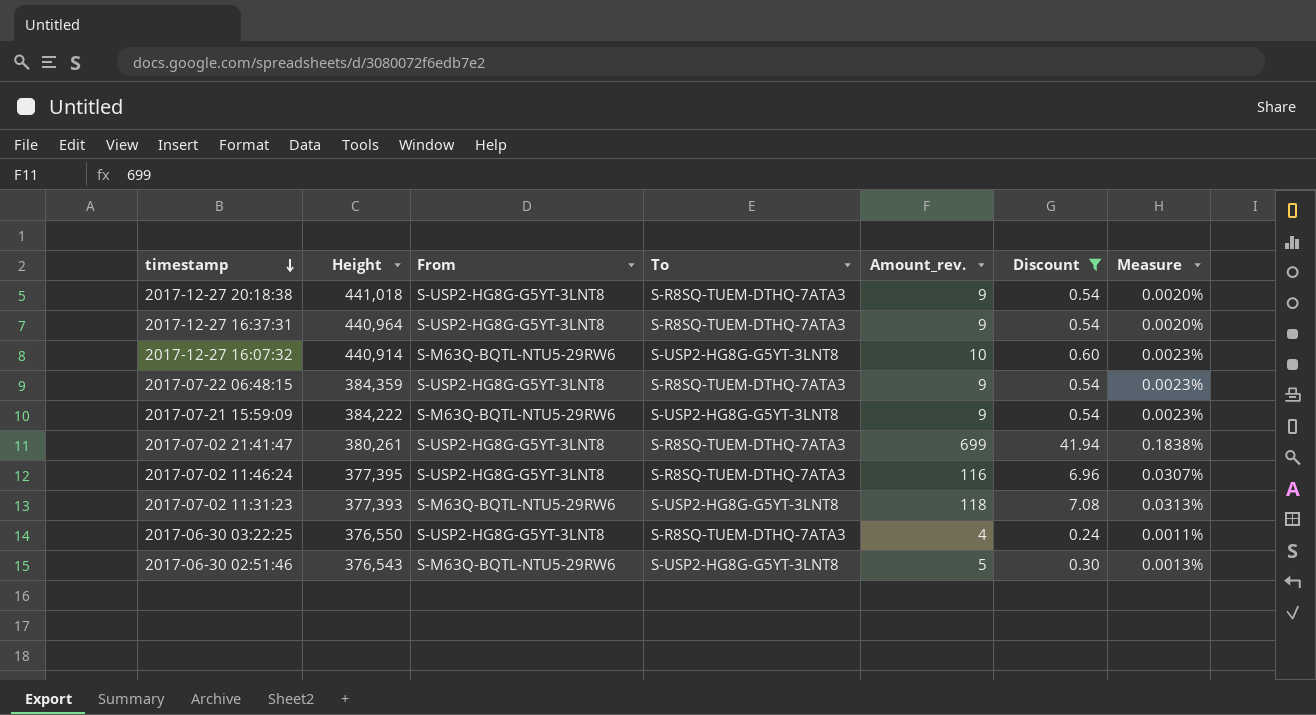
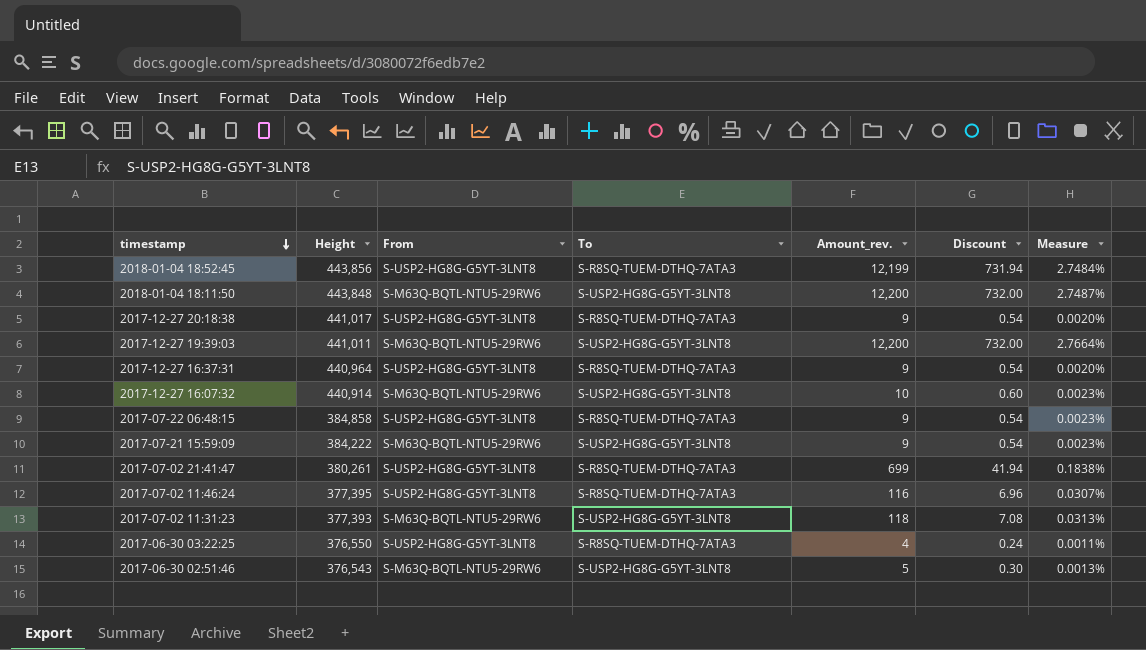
filter: Discount <= 41.94 -> none
2017-12-27 20:18:38 | Height: 441,018 -> 441,017
2017-07-22 06:48:15 | Height: 384,359 -> 384,858

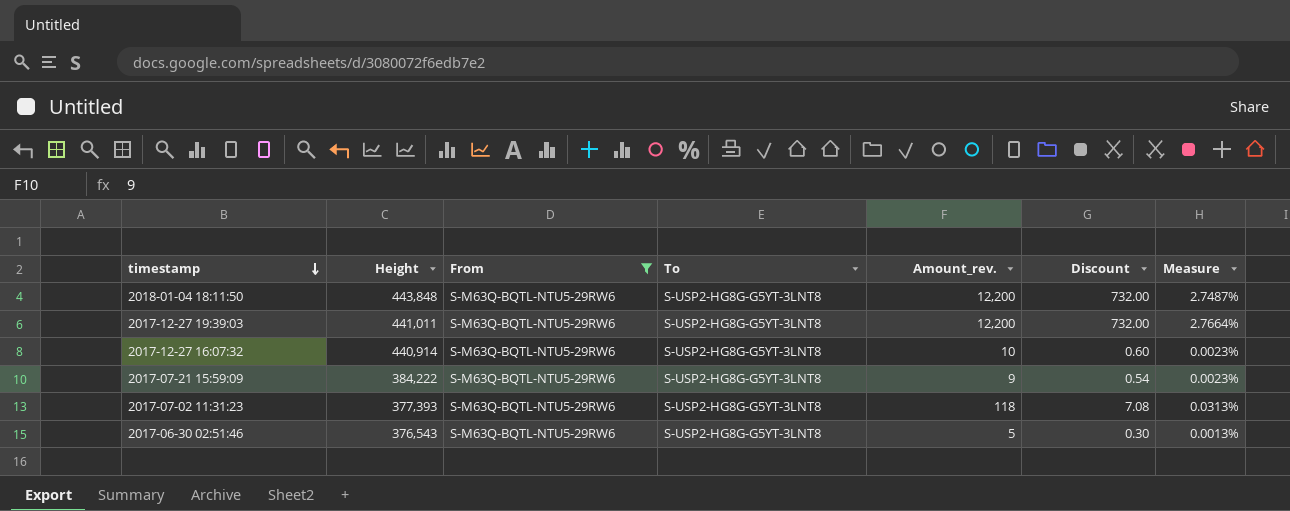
filter: none -> From = S-M63Q-BQTL-NTU5-29RW6

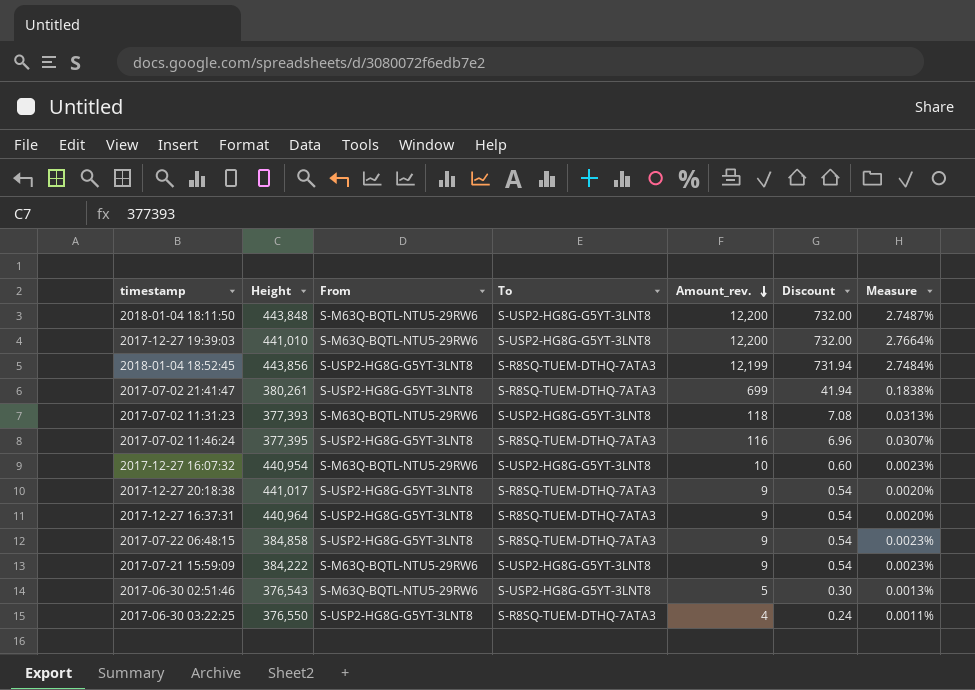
filter: From = S-M63Q-BQTL-NTU5-29RW6 -> none
row order: timestamp descending -> Amount_rev. descending
2017-12-27 19:39:03 | Height: 441,011 -> 441,010
2017-12-27 16:07:32 | Height: 440,914 -> 440,954

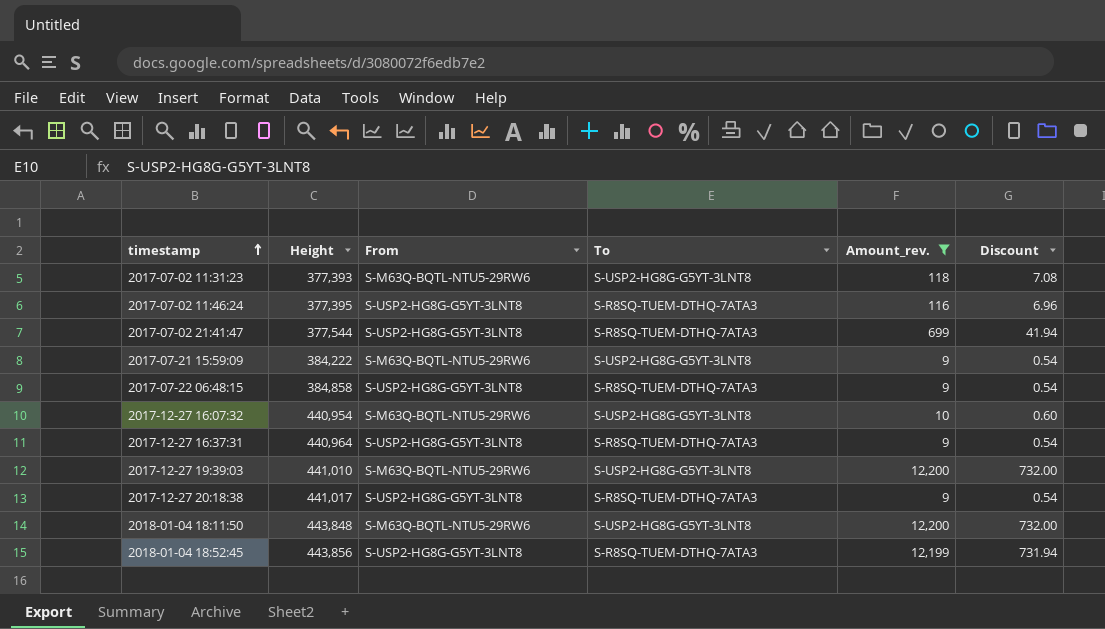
filter: none -> Amount_rev. >= 9
row order: Amount_rev. descending -> timestamp ascending
column Measure | formula: [Amount_rev.] / [Height] -> none
2017-07-02 21:41:47 | Height: 380,261 -> 377,544

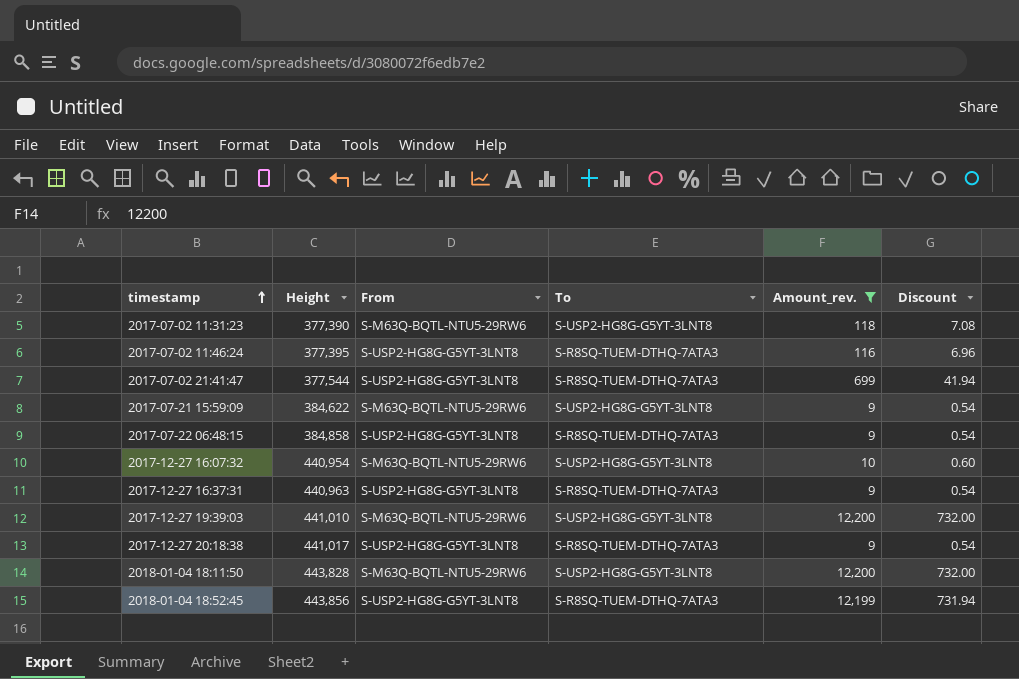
2017-07-02 11:31:23 | Height: 377,393 -> 377,390
2017-07-21 15:59:09 | Height: 384,222 -> 384,622
2017-12-27 16:37:31 | Height: 440,964 -> 440,963
2018-01-04 18:11:50 | Height: 443,848 -> 443,828

